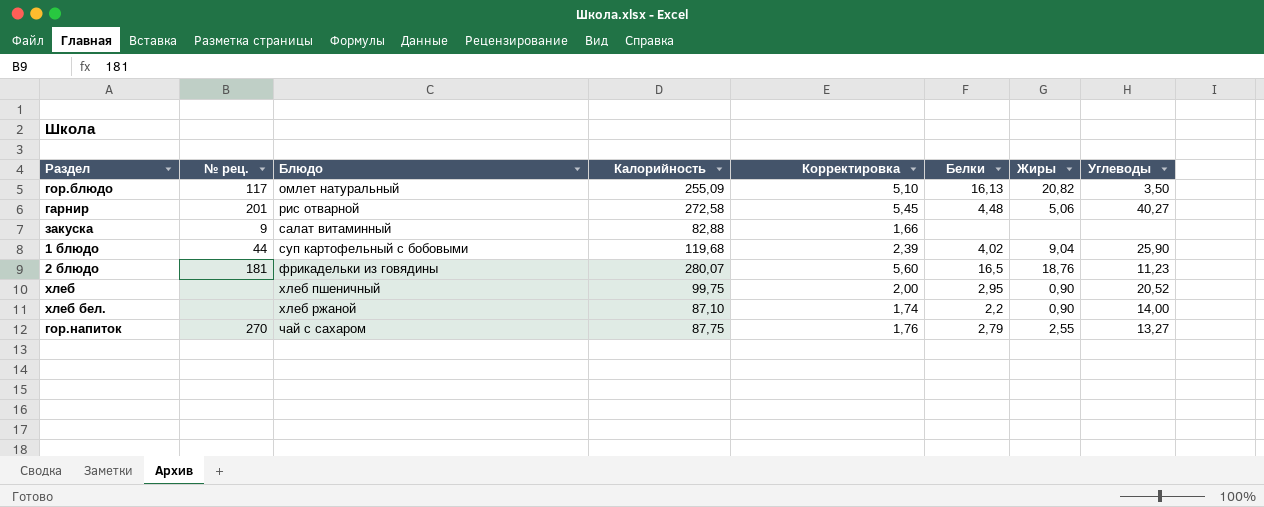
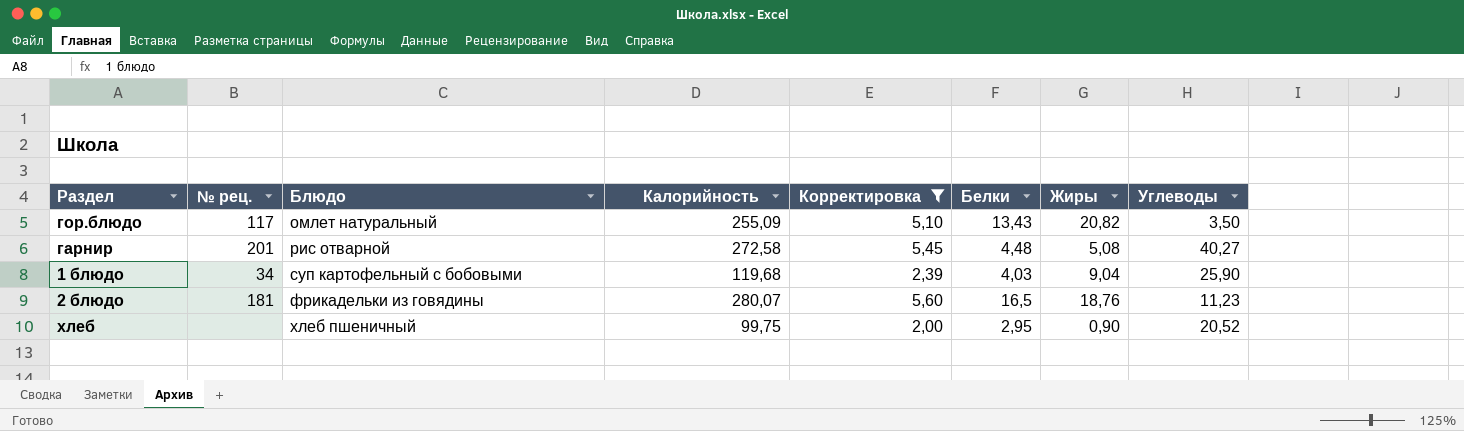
filter: none -> Корректировка >= 2,00
гор.блюдо | Белки: 16,13 -> 13,43
гарнир | Жиры: 5,06 -> 5,08
1 блюдо | № рец.: 44 -> 34
1 блюдо | Белки: 4,02 -> 4,03

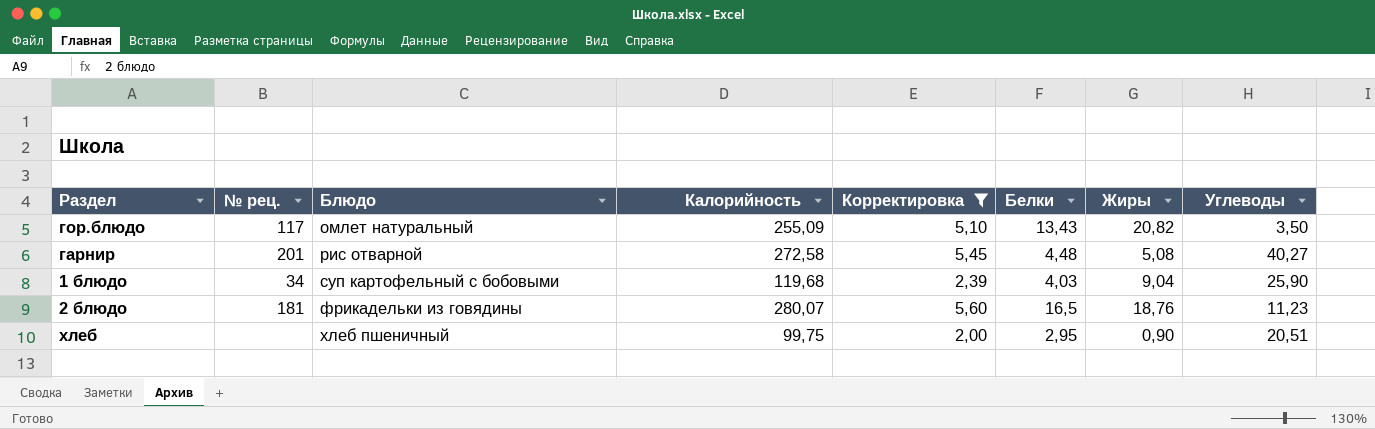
хлеб | Углеводы: 20,52 -> 20,51

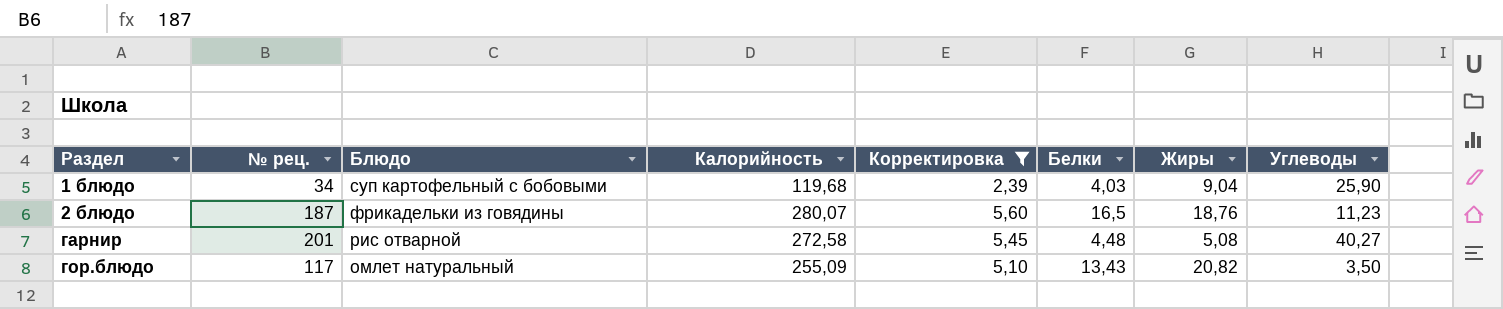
row order: Блюдо ascending -> Раздел ascending
row хлеб: none | хлеб пшеничный | 99,75 | 2,00 | 2,95 | 0,90 | 20,51 -> none
2 блюдо | № рец.: 181 -> 187

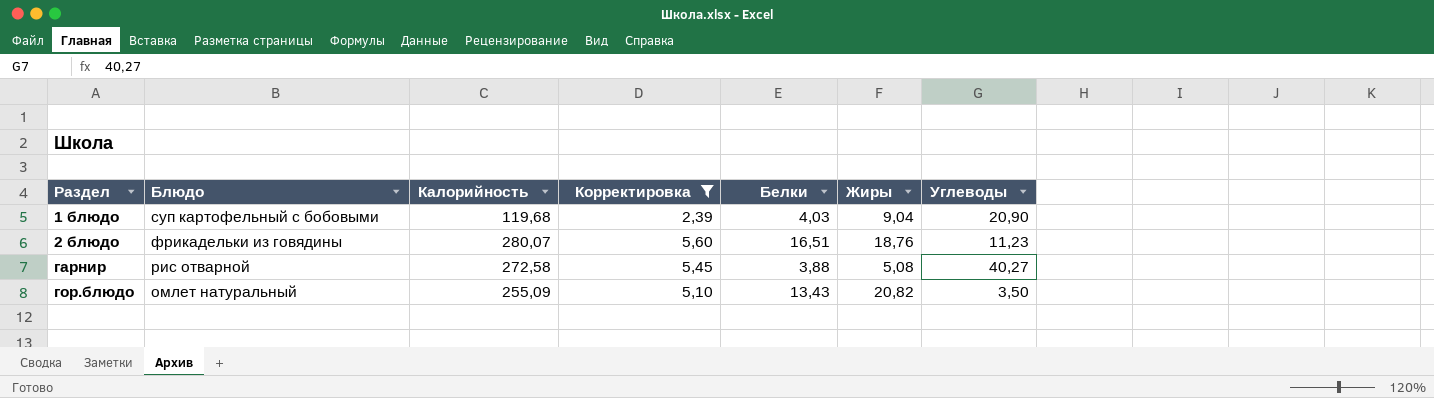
column № рец. | position: 2 -> none
1 блюдо | Углеводы: 25,90 -> 20,90
2 блюдо | Белки: 16,5 -> 16,51
гарнир | Белки: 4,48 -> 3,88

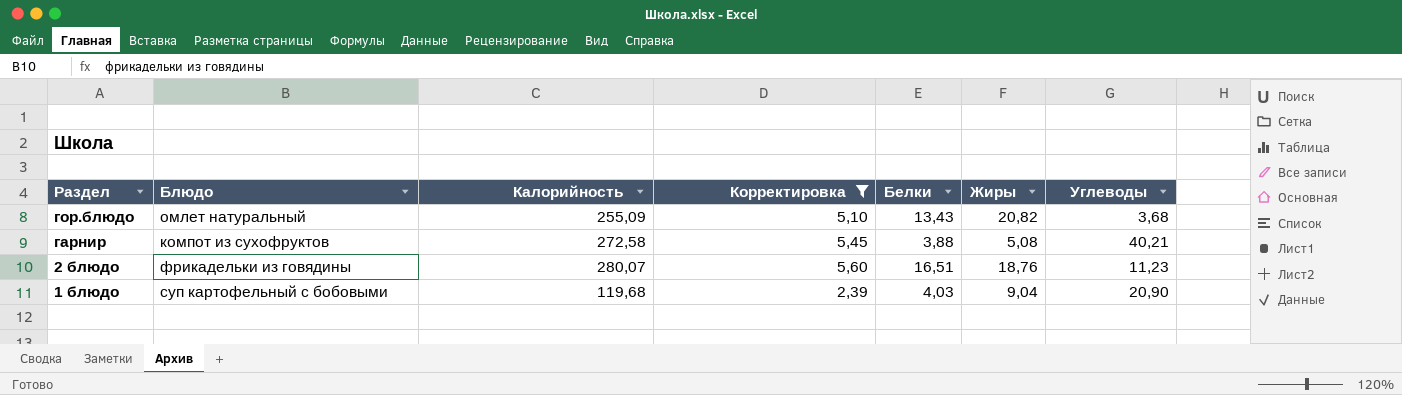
row order: Раздел ascending -> Раздел descending
гор.блюдо | Углеводы: 3,50 -> 3,68
гарнир | Блюдо: рис отварной -> компот из сухофруктов
гарнир | Углеводы: 40,27 -> 40,21

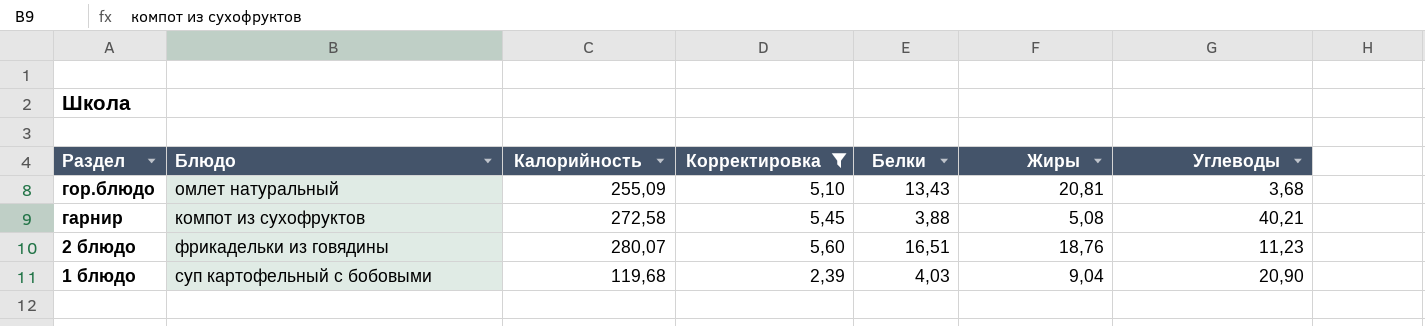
гор.блюдо | Жиры: 20,82 -> 20,81

